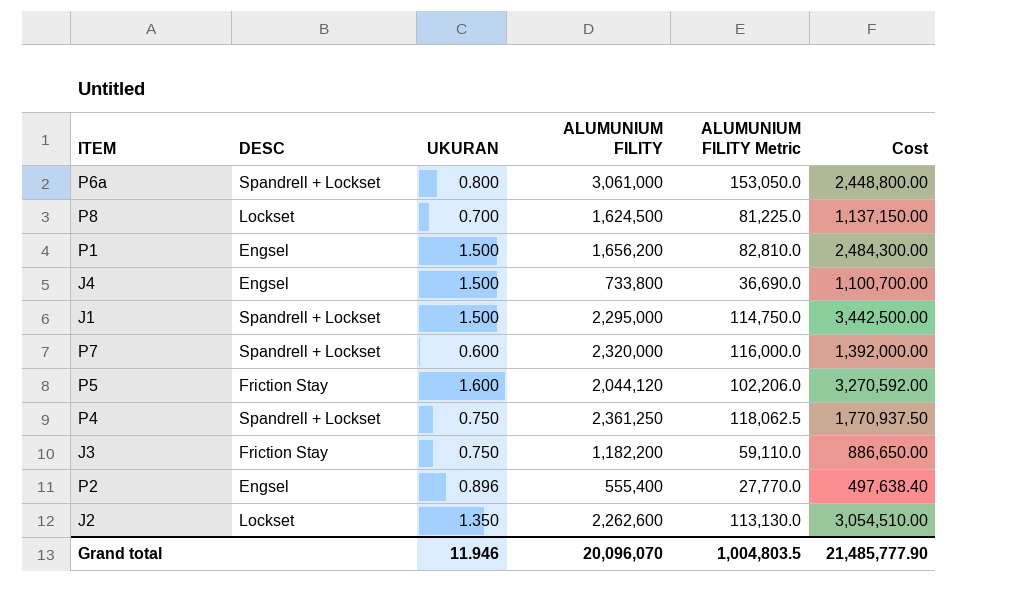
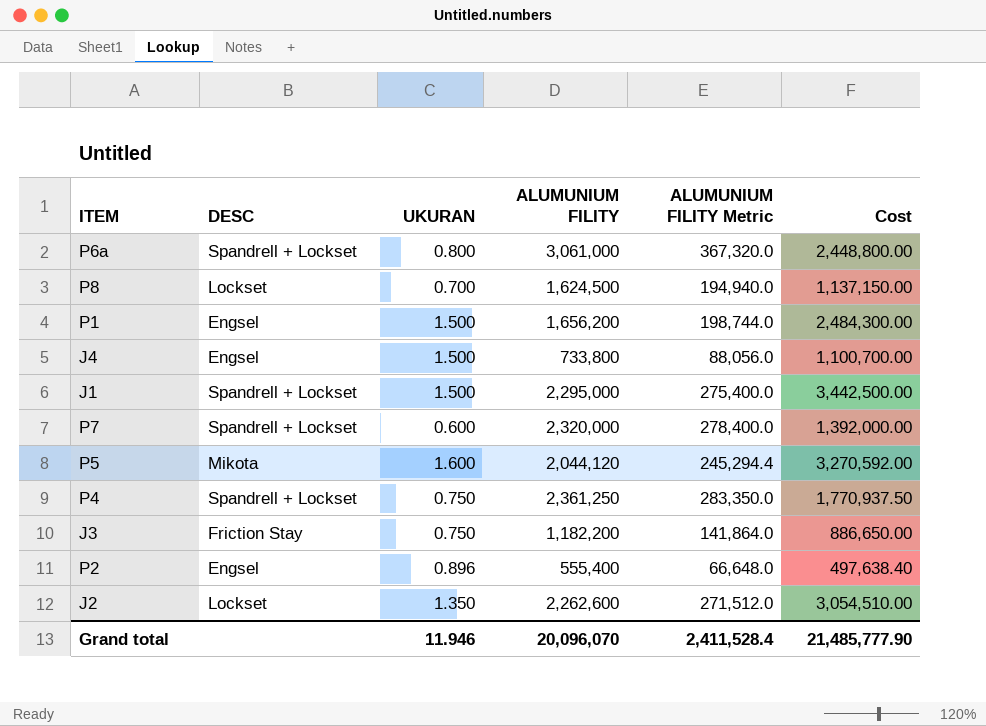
column ALUMUNIUM FILITY Metric | formula: [ALUMUNIUM FILITY] * 0.05 -> [ALUMUNIUM FILITY] * 0.12
P5 | DESC: Friction Stay -> Mikota
Grand total | ALUMUNIUM FILITY Metric: 1,004,803.5 -> 2,411,528.4

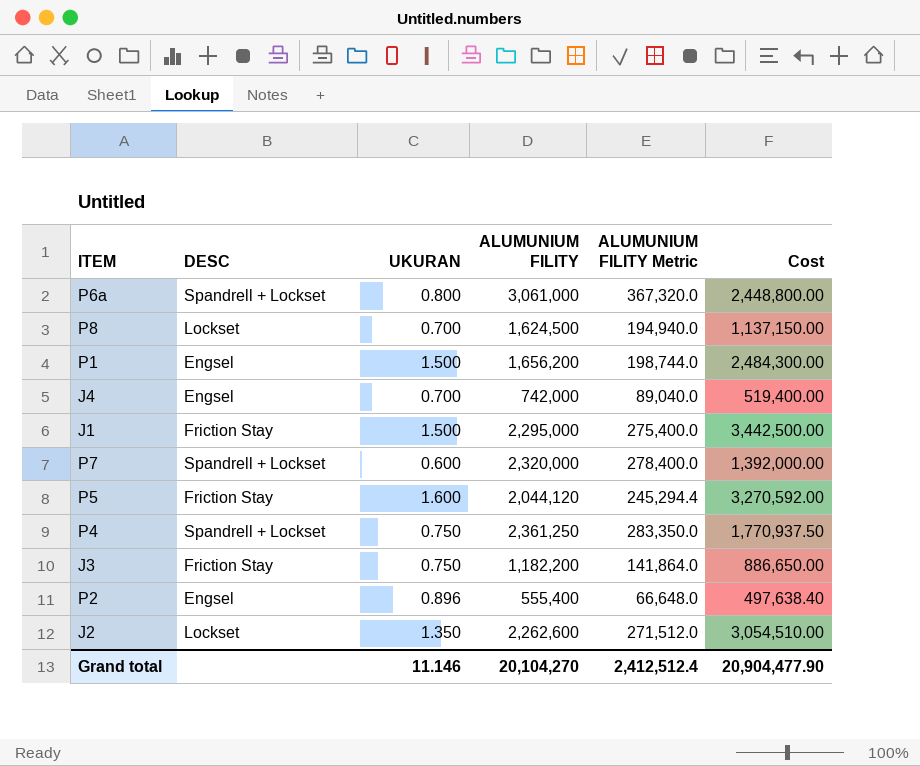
J4 | UKURAN: 1.500 -> 0.700
J4 | ALUMUNIUM FILITY: 733,800 -> 742,000
J4 | ALUMUNIUM FILITY Metric: 88,056.0 -> 89,040.0
J4 | Cost: 1,100,700.00 -> 519,400.00
J1 | DESC: Spandrell + Lockset -> Friction Stay
P5 | DESC: Mikota -> Friction Stay
Grand total | UKURAN: 11.946 -> 11.146
Grand total | ALUMUNIUM FILITY: 20,096,070 -> 20,104,270
Grand total | ALUMUNIUM FILITY Metric: 2,411,528.4 -> 2,412,512.4
Grand total | Cost: 21,485,777.90 -> 20,904,477.90

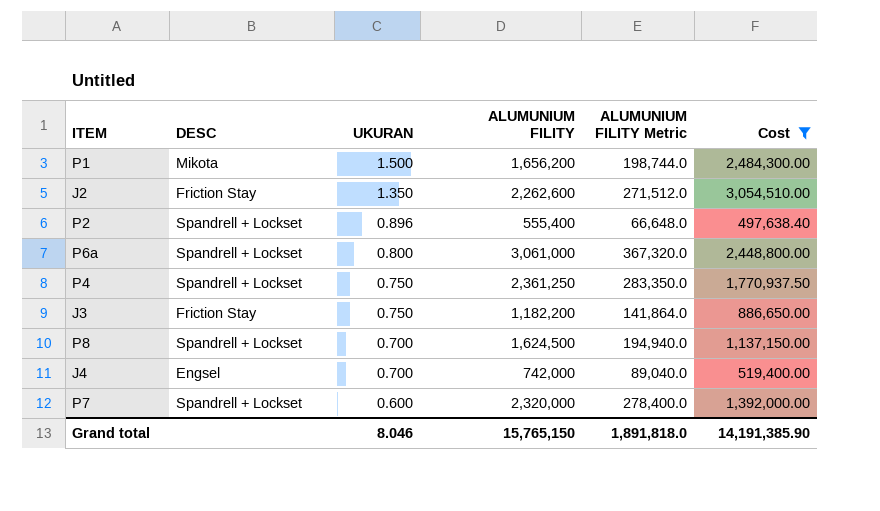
filter: none -> Cost <= 3,054,510.00
row order: none -> UKURAN descending
P1 | DESC: Engsel -> Mikota
J2 | DESC: Lockset -> Friction Stay
P2 | DESC: Engsel -> Spandrell + Lockset
P8 | DESC: Lockset -> Spandrell + Lockset
Grand total | UKURAN: 11.146 -> 8.046
Grand total | ALUMUNIUM FILITY: 20,104,270 -> 15,765,150
Grand total | ALUMUNIUM FILITY Metric: 2,412,512.4 -> 1,891,818.0
Grand total | Cost: 20,904,477.90 -> 14,191,385.90

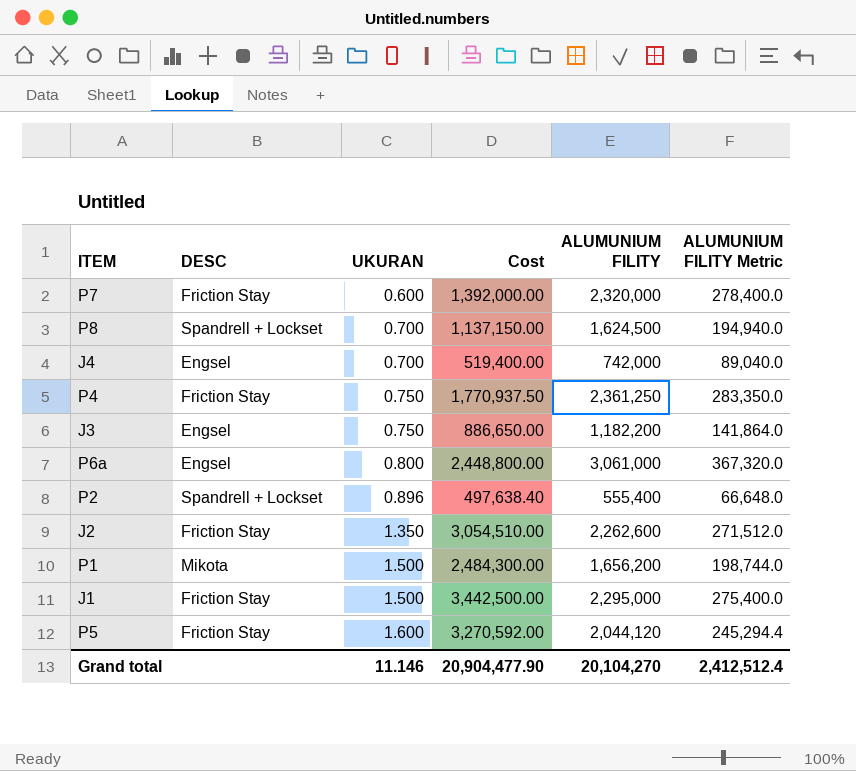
filter: Cost <= 3,054,510.00 -> none
row order: UKURAN descending -> UKURAN ascending
column Cost | position: 6 -> 4
P7 | DESC: Spandrell + Lockset -> Friction Stay
P4 | DESC: Spandrell + Lockset -> Friction Stay
J3 | DESC: Friction Stay -> Engsel
P6a | DESC: Spandrell + Lockset -> Engsel
Grand total | UKURAN: 8.046 -> 11.146
Grand total | Cost: 14,191,385.90 -> 20,904,477.90
Grand total | ALUMUNIUM FILITY: 15,765,150 -> 20,104,270
Grand total | ALUMUNIUM FILITY Metric: 1,891,818.0 -> 2,412,512.4

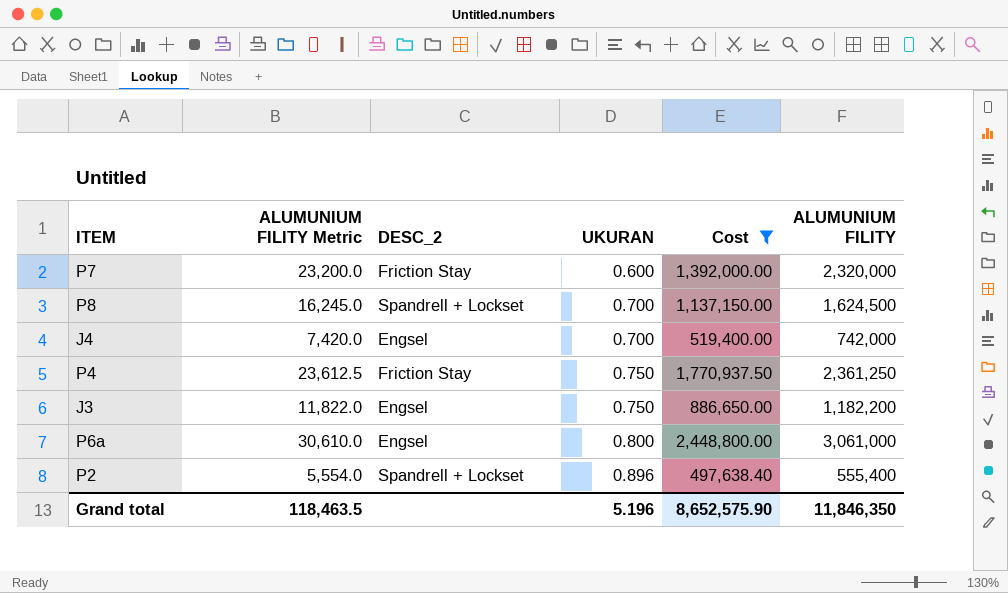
filter: none -> Cost <= 2,448,800.00
column ALUMUNIUM FILITY Metric | formula: [ALUMUNIUM FILITY] * 0.12 -> [ALUMUNIUM FILITY] * 0.01
column ALUMUNIUM FILITY Metric | position: 6 -> 2
column name: DESC -> DESC_2
Grand total | ALUMUNIUM FILITY Metric: 2,412,512.4 -> 118,463.5
Grand total | UKURAN: 11.146 -> 5.196
Grand total | Cost: 20,904,477.90 -> 8,652,575.90
Grand total | ALUMUNIUM FILITY: 20,104,270 -> 11,846,350

